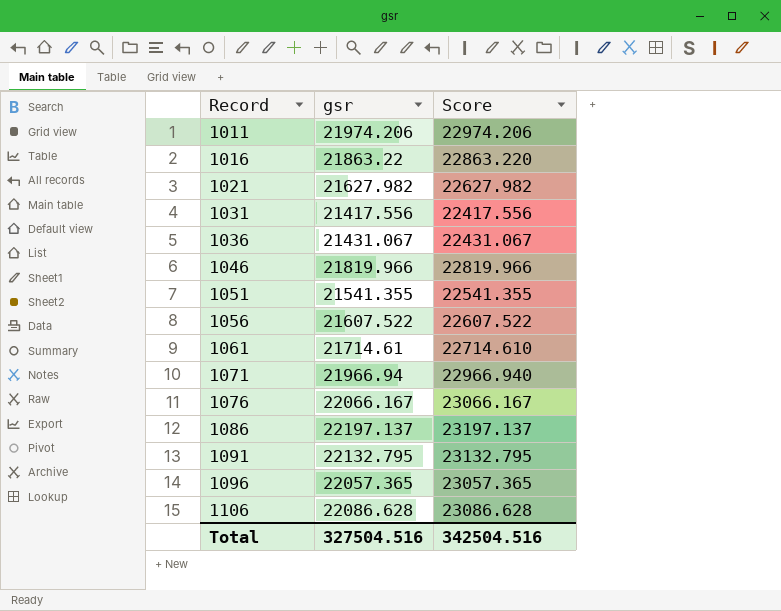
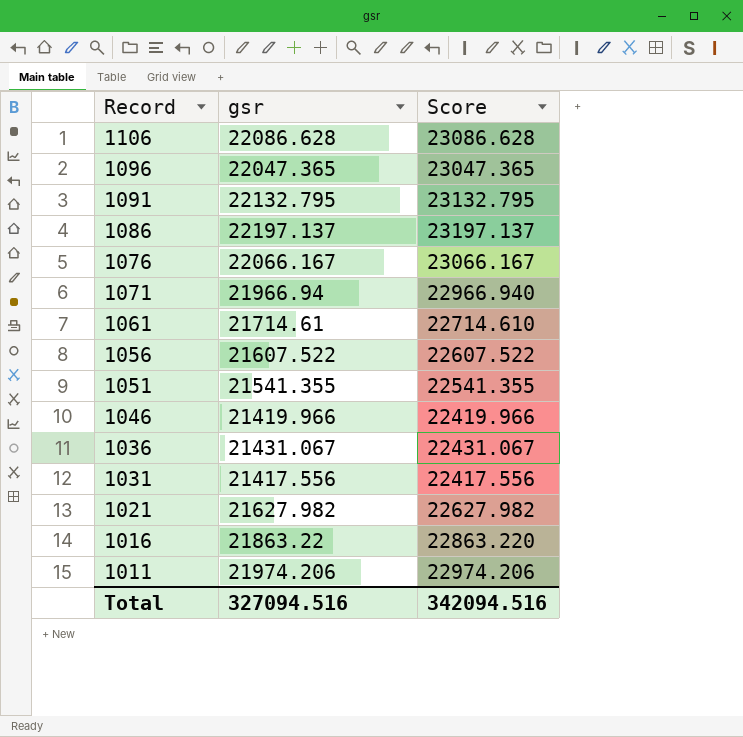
row order: Record ascending -> Record descending
1096 | gsr: 22057.365 -> 22047.365
1096 | Score: 23057.365 -> 23047.365
1046 | gsr: 21819.966 -> 21419.966
1046 | Score: 22819.966 -> 22419.966
Total | gsr: 327504.516 -> 327094.516
Total | Score: 342504.516 -> 342094.516

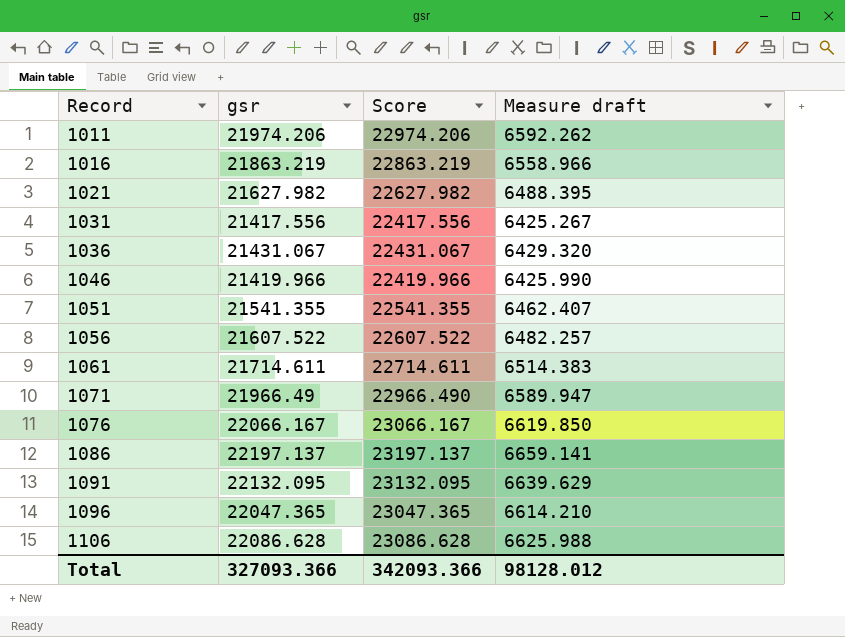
row order: Record descending -> Record ascending
column Measure draft | formula: none -> [gsr] * 0.3
1016 | gsr: 21863.22 -> 21863.219
1016 | Score: 22863.220 -> 22863.219
1061 | gsr: 21714.61 -> 21714.611
1061 | Score: 22714.610 -> 22714.611
1071 | gsr: 21966.94 -> 21966.49
1071 | Score: 22966.940 -> 22966.490
1091 | gsr: 22132.795 -> 22132.095
1091 | Score: 23132.795 -> 23132.095
Total | gsr: 327094.516 -> 327093.366
Total | Score: 342094.516 -> 342093.366

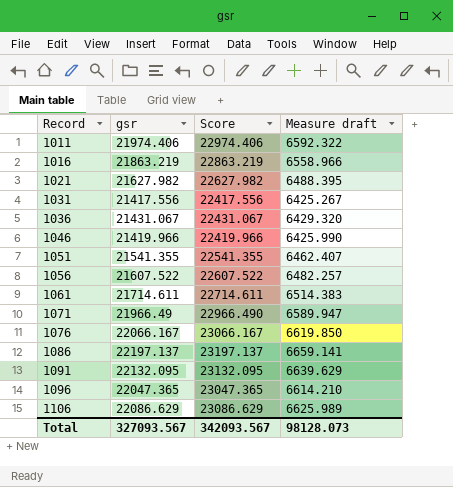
1011 | gsr: 21974.206 -> 21974.406
1011 | Score: 22974.206 -> 22974.406
1011 | Measure draft: 6592.262 -> 6592.322
1106 | gsr: 22086.628 -> 22086.629
1106 | Score: 23086.628 -> 23086.629
1106 | Measure draft: 6625.988 -> 6625.989
Total | gsr: 327093.366 -> 327093.567
Total | Score: 342093.366 -> 342093.567
Total | Measure draft: 98128.012 -> 98128.073

